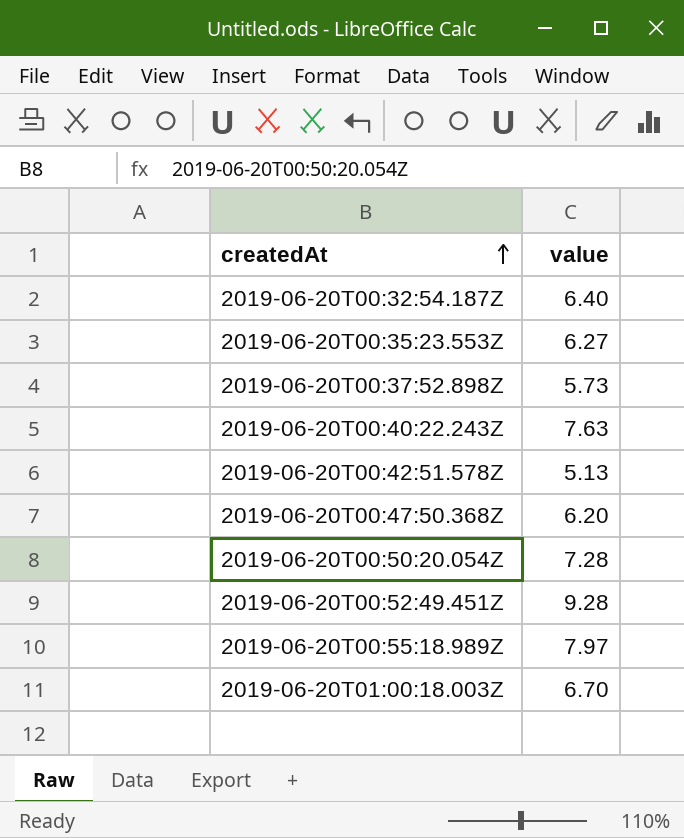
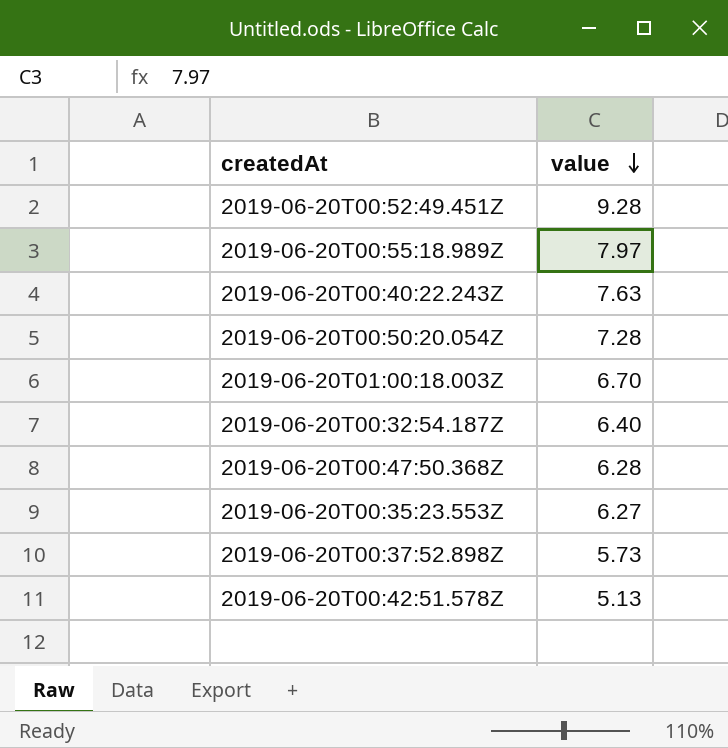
row order: createdAt ascending -> value descending
2019-06-20T00:47:50.368Z | value: 6.20 -> 6.28

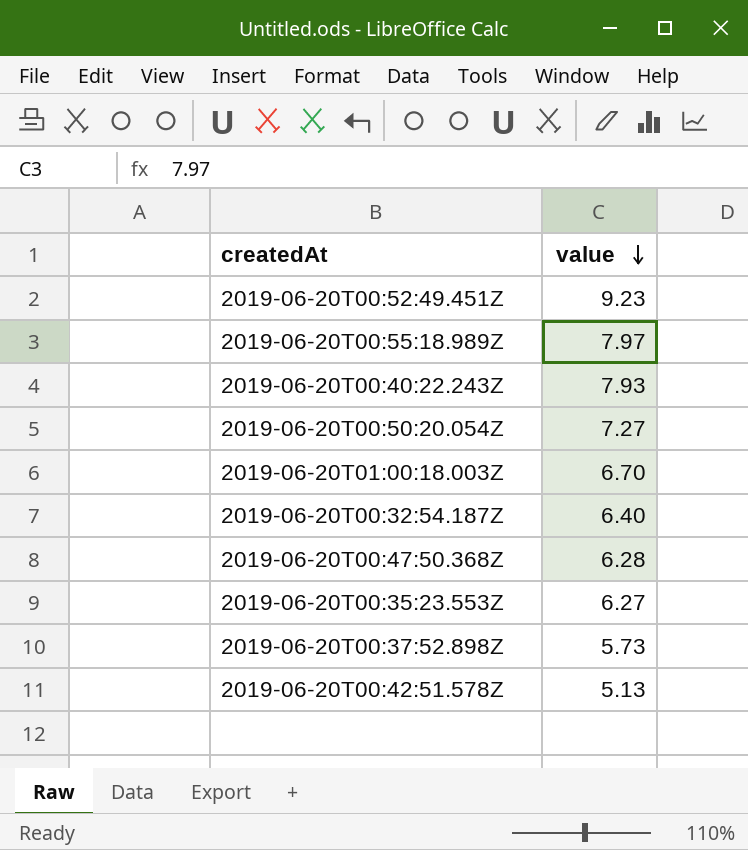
2019-06-20T00:52:49.451Z | value: 9.28 -> 9.23
2019-06-20T00:40:22.243Z | value: 7.63 -> 7.93
2019-06-20T00:50:20.054Z | value: 7.28 -> 7.27

